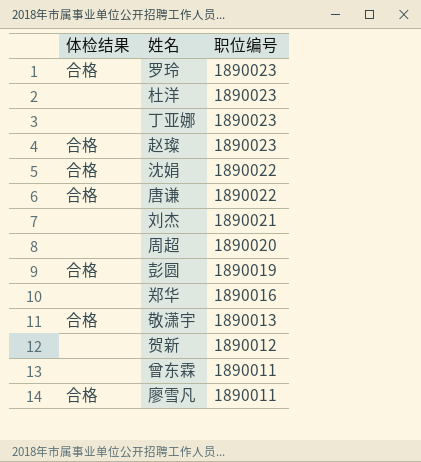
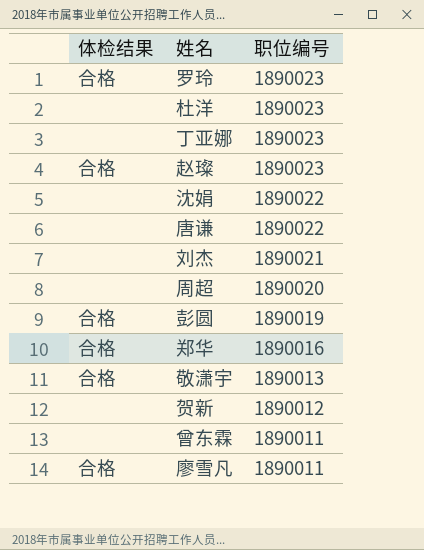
沈娟 | 体检结果: 合格 -> none
唐谦 | 体检结果: 合格 -> none
郑华 | 体检结果: none -> 合格

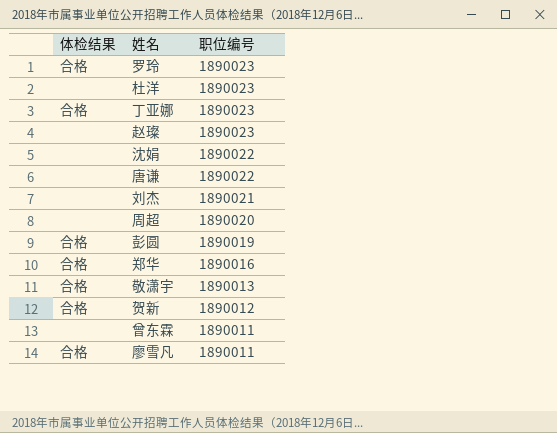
丁亚娜 | 体检结果: none -> 合格
赵璨 | 体检结果: 合格 -> none
贺新 | 体检结果: none -> 合格

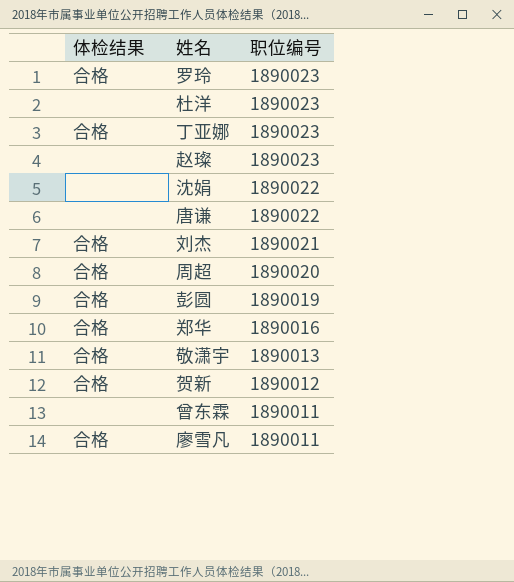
刘杰 | 体检结果: none -> 合格
周超 | 体检结果: none -> 合格

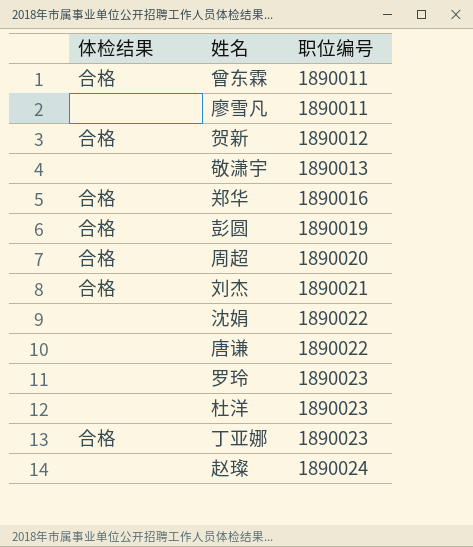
row order: 职位编号 descending -> 职位编号 ascending
曾东霖 | 体检结果: none -> 合格
廖雪凡 | 体检结果: 合格 -> none
敬潇宇 | 体检结果: 合格 -> none
罗玲 | 体检结果: 合格 -> none
赵璨 | 职位编号: 1890023 -> 1890024

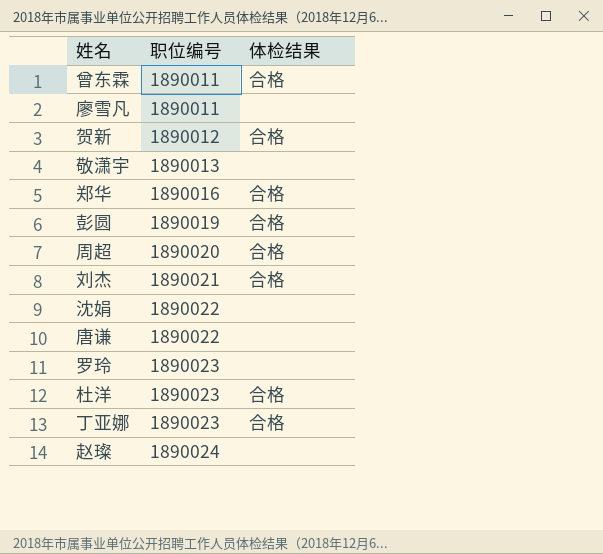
column 体检结果 | position: 1 -> 3
杜洋 | 体检结果: none -> 合格

